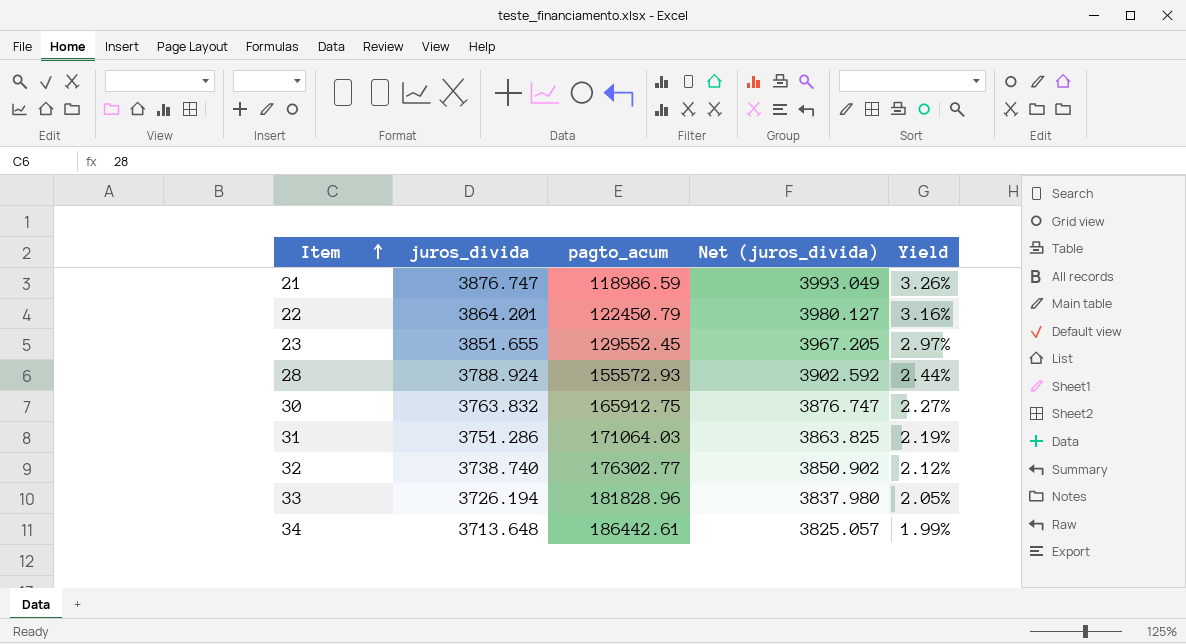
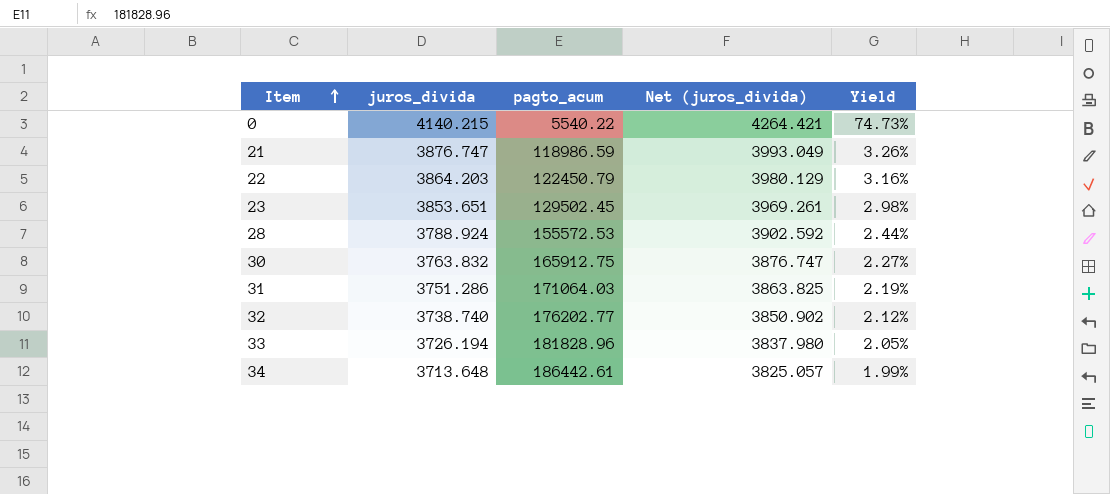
row 0: none -> 4140.215 | 5540.22 | 4264.421 | 74.73%
22 | juros_divida: 3864.201 -> 3864.203
22 | Net (juros_divida): 3980.127 -> 3980.129
23 | juros_divida: 3851.655 -> 3853.651
23 | pagto_acum: 129552.45 -> 129502.45
23 | Net (juros_divida): 3967.205 -> 3969.261
23 | Yield: 2.97% -> 2.98%
28 | pagto_acum: 155572.93 -> 155572.53
32 | pagto_acum: 176302.77 -> 176202.77

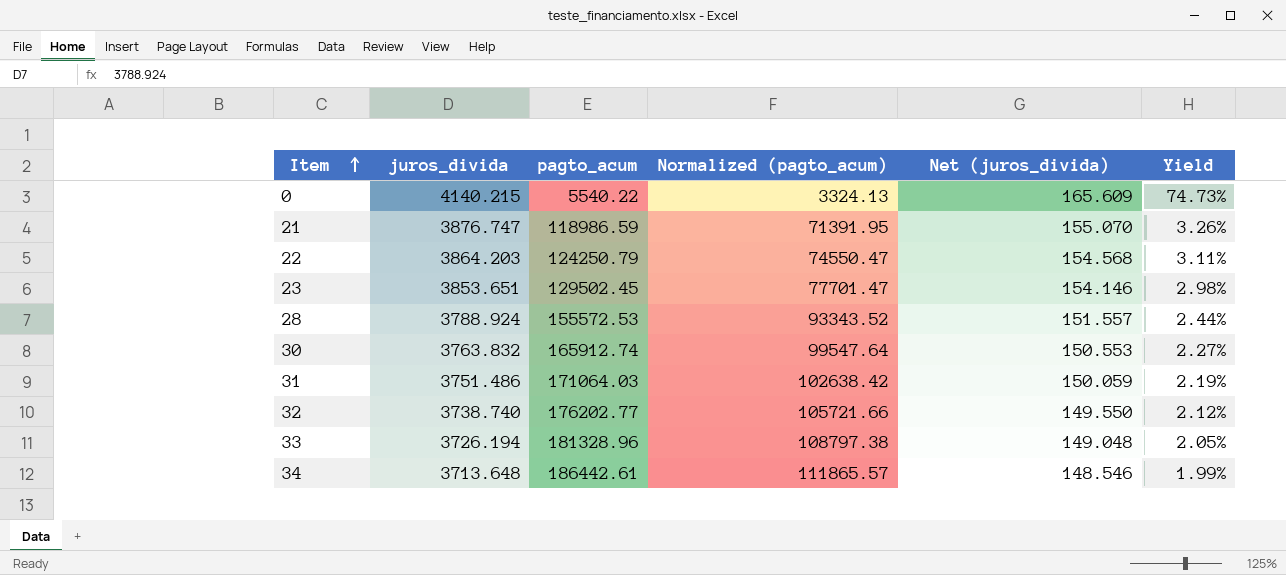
column Normalized (pagto_acum) | formula: none -> [pagto_acum] * 0.6
column Net (juros_divida) | formula: [juros_divida] * 1.03 -> [juros_divida] * 0.04
22 | pagto_acum: 122450.79 -> 124250.79
22 | Yield: 3.16% -> 3.11%
30 | pagto_acum: 165912.75 -> 165912.74
31 | juros_divida: 3751.286 -> 3751.486
33 | pagto_acum: 181828.96 -> 181328.96

